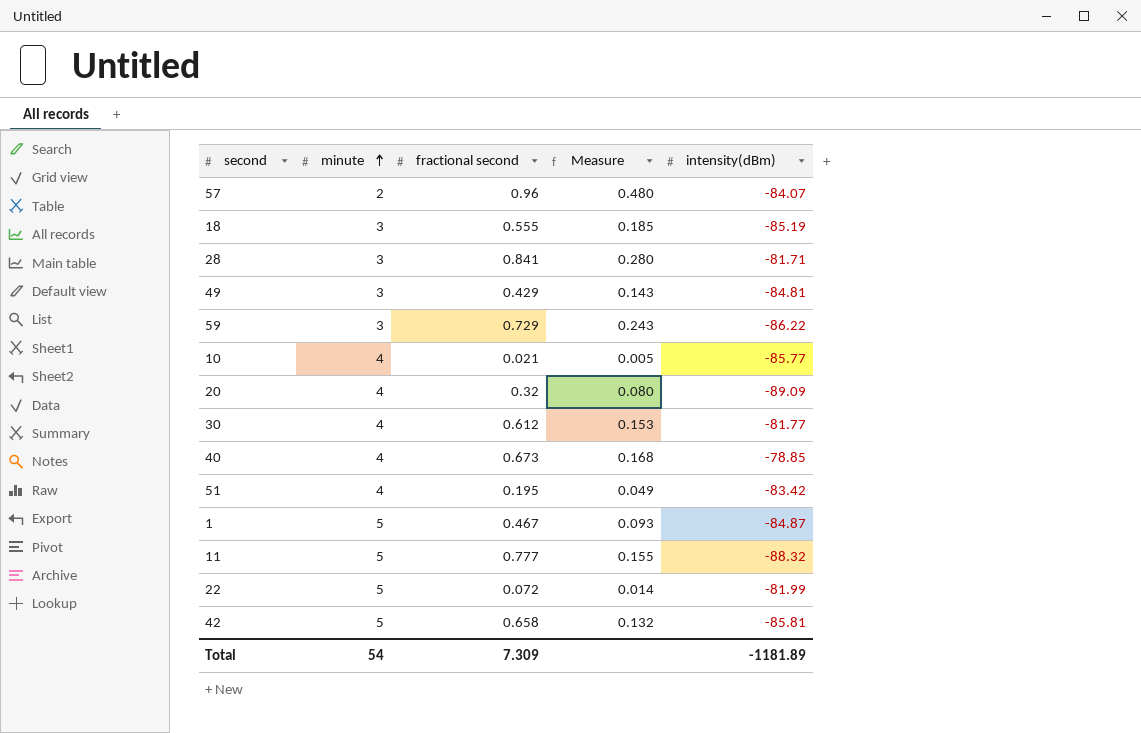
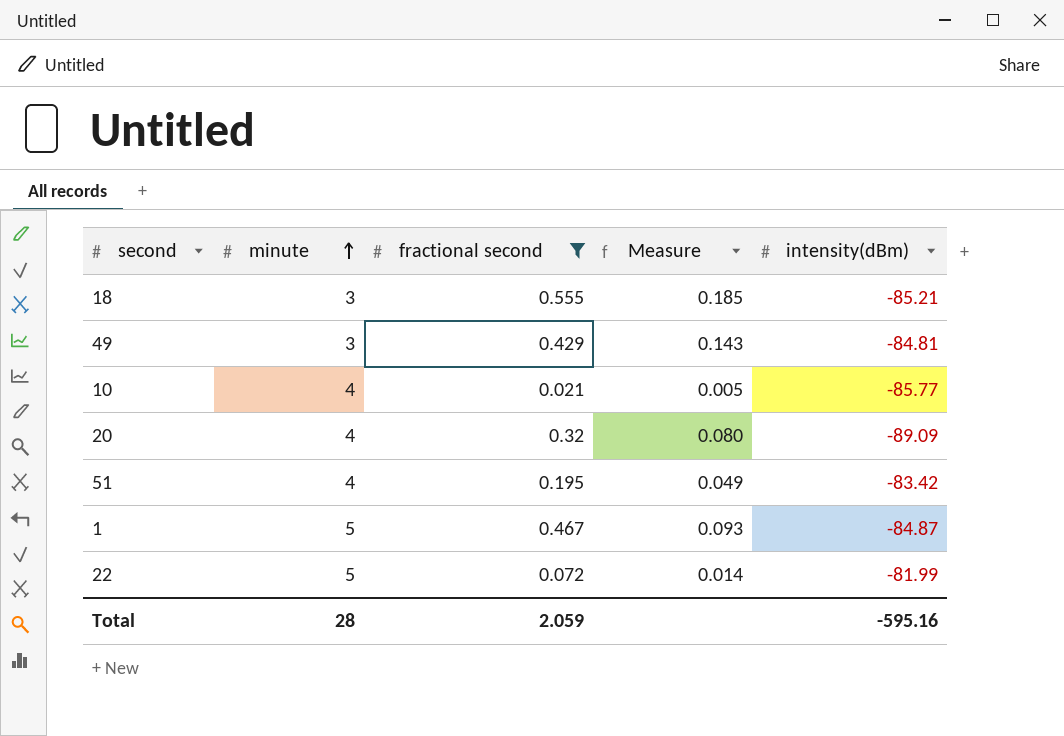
filter: none -> fractional second <= 0.555
18 | intensity(dBm): -85.19 -> -85.21
Total | minute: 54 -> 28
Total | fractional second: 7.309 -> 2.059
Total | intensity(dBm): -1181.89 -> -595.16

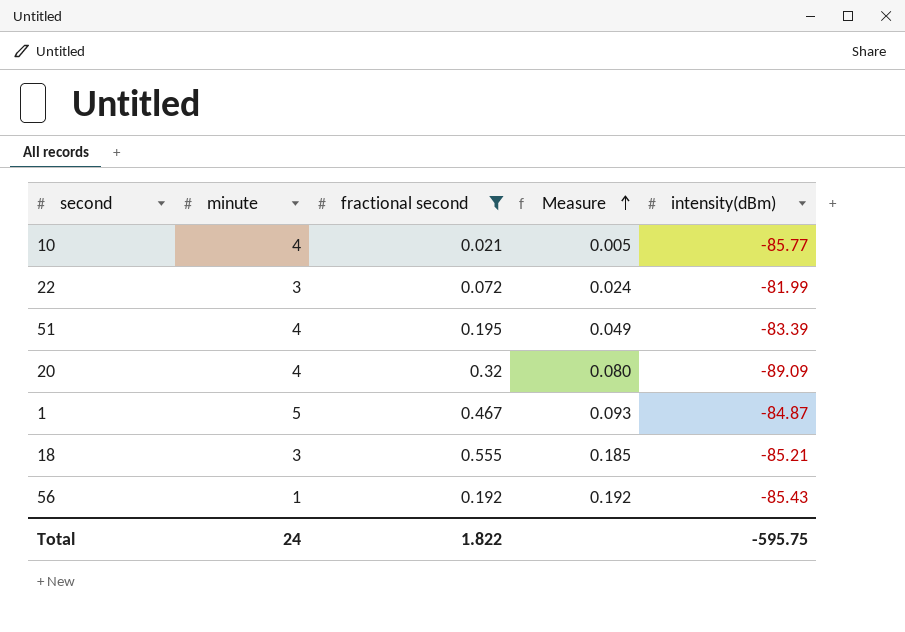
row order: minute ascending -> Measure ascending
row 49: 3 | 0.429 | 0.143 | -84.81 -> none
22 | minute: 5 -> 3
22 | Measure: 0.014 -> 0.024
51 | intensity(dBm): -83.42 -> -83.39
row 56: none -> 1 | 0.192 | 0.192 | -85.43
Total | minute: 28 -> 24
Total | fractional second: 2.059 -> 1.822
Total | intensity(dBm): -595.16 -> -595.75

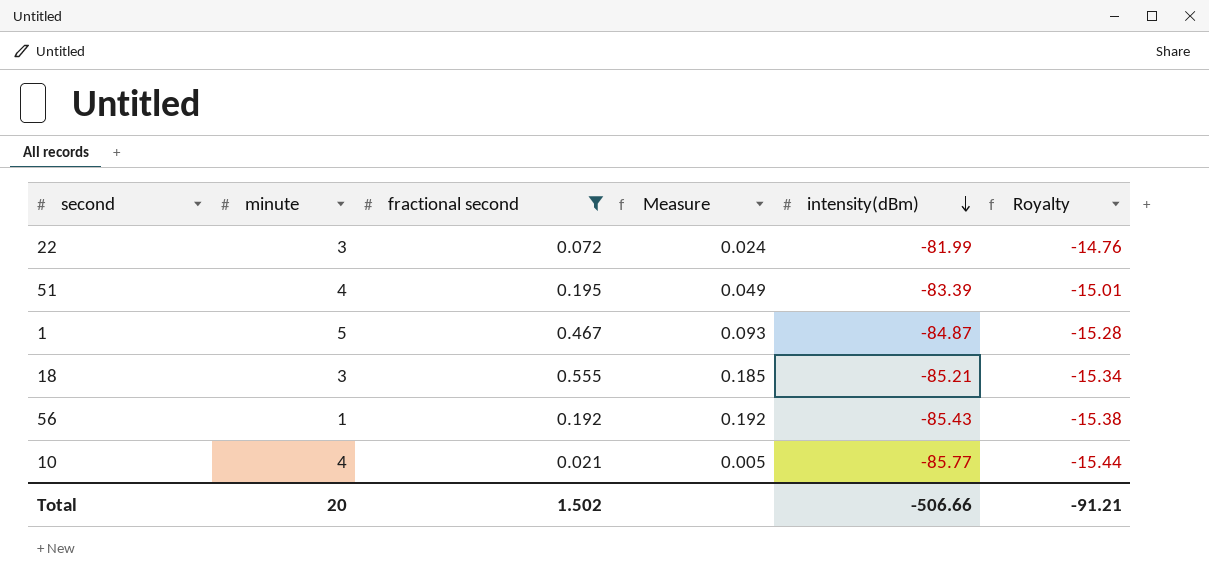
row order: Measure ascending -> intensity(dBm) descending
column Royalty | formula: none -> [intensity(dBm)] * 0.18
row 20: 4 | 0.32 | 0.080 | -89.09 -> none
Total | minute: 24 -> 20
Total | fractional second: 1.822 -> 1.502
Total | intensity(dBm): -595.75 -> -506.66

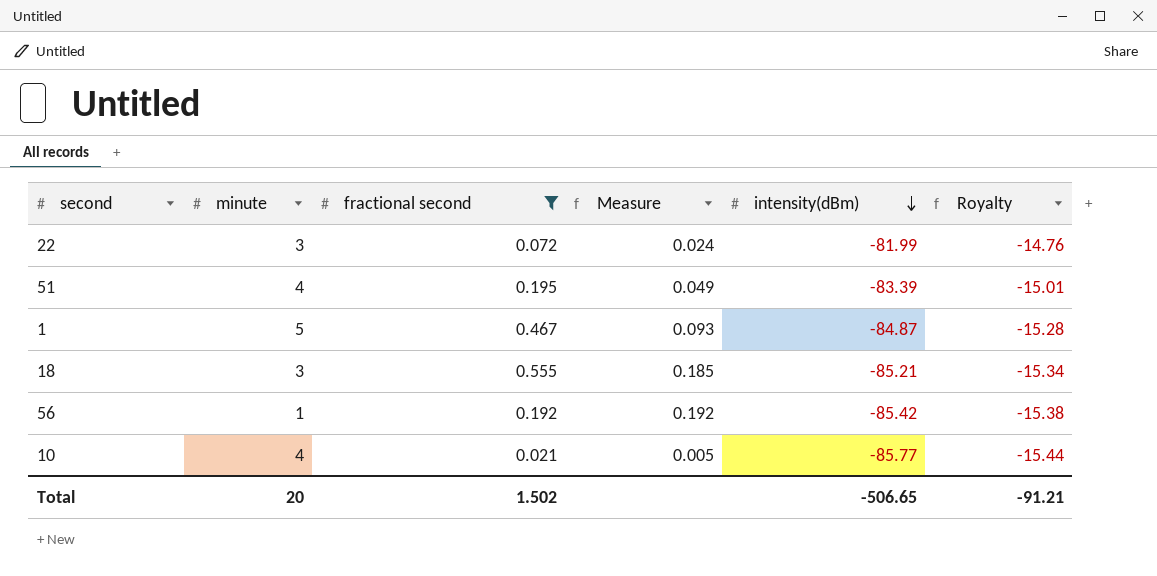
56 | intensity(dBm): -85.43 -> -85.42
Total | intensity(dBm): -506.66 -> -506.65

